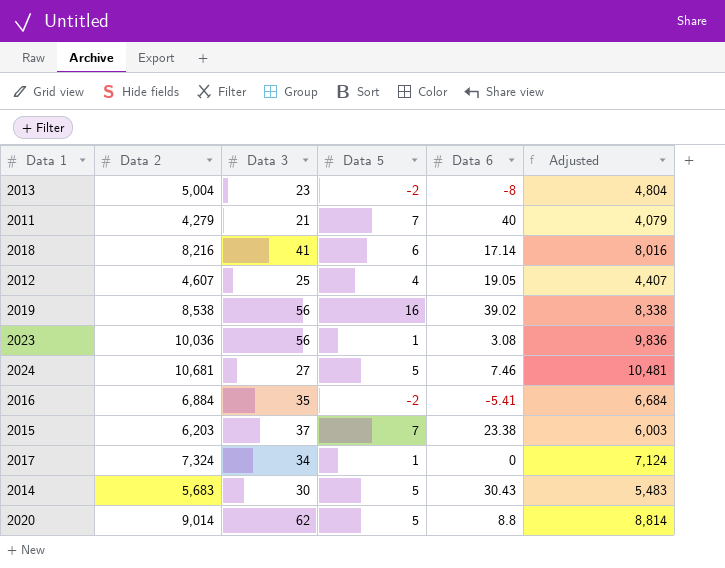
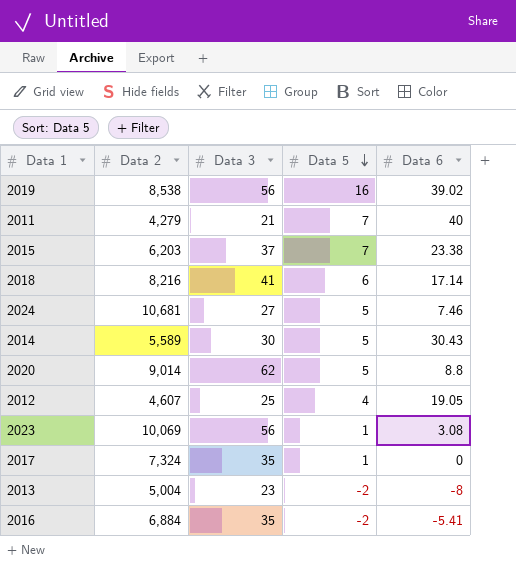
row order: none -> Data 5 descending
column Adjusted | formula: [Data 2] - 200 -> none
2014 | Data 2: 5,683 -> 5,589
2023 | Data 2: 10,036 -> 10,069
2017 | Data 3: 34 -> 35

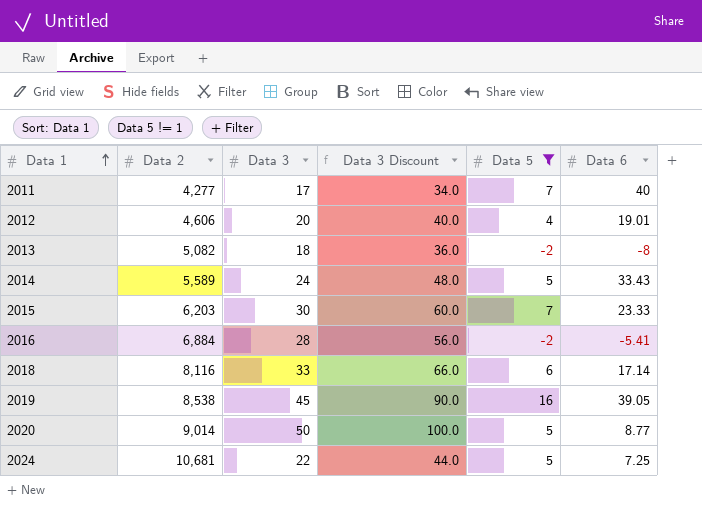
filter: none -> Data 5 != 1
row order: Data 5 descending -> Data 1 ascending
column Data 3 Discount | formula: none -> [Data 3] * 2
2011 | Data 2: 4,279 -> 4,277
2011 | Data 3: 21 -> 17
2012 | Data 2: 4,607 -> 4,606
2012 | Data 3: 25 -> 20
2012 | Data 6: 19.05 -> 19.01
2013 | Data 2: 5,004 -> 5,082
2013 | Data 3: 23 -> 18
2014 | Data 3: 30 -> 24
2014 | Data 6: 30.43 -> 33.43
2015 | Data 3: 37 -> 30
2015 | Data 6: 23.38 -> 23.33
2016 | Data 3: 35 -> 28
2018 | Data 2: 8,216 -> 8,116
2018 | Data 3: 41 -> 33
2019 | Data 3: 56 -> 45
2019 | Data 6: 39.02 -> 39.05
2020 | Data 3: 62 -> 50
2020 | Data 6: 8.8 -> 8.77
2024 | Data 3: 27 -> 22
2024 | Data 6: 7.46 -> 7.25

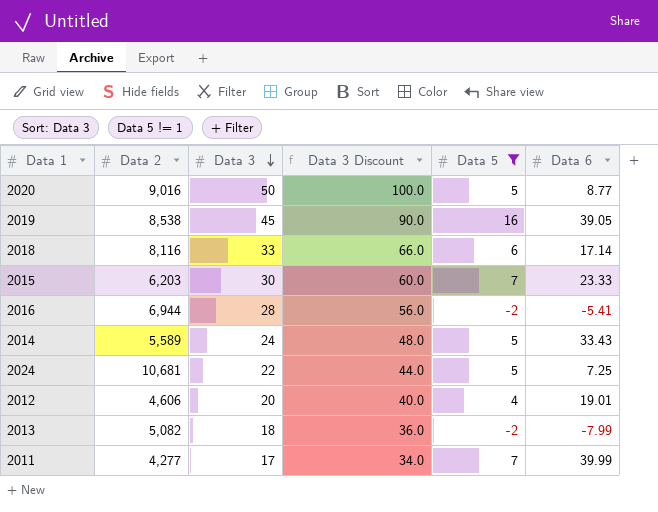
row order: Data 1 ascending -> Data 3 descending
2020 | Data 2: 9,014 -> 9,016
2016 | Data 2: 6,884 -> 6,944
2013 | Data 6: -8 -> -7.99
2011 | Data 6: 40 -> 39.99

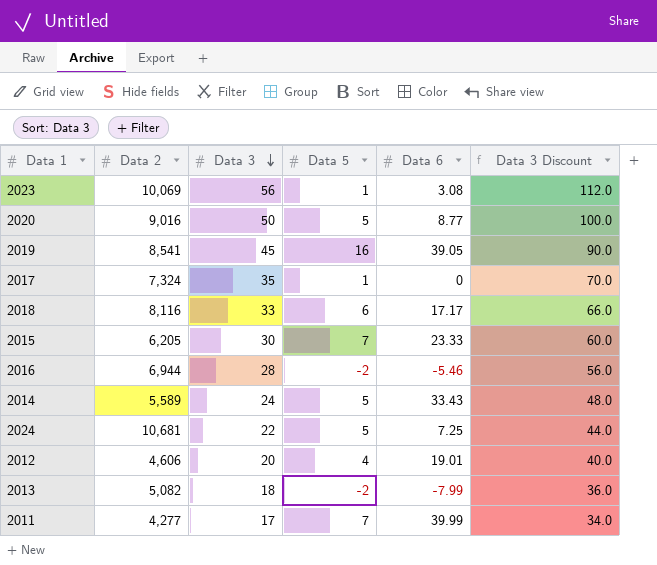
filter: Data 5 != 1 -> none
column Data 3 Discount | position: 4 -> 6
2019 | Data 2: 8,538 -> 8,541
2018 | Data 6: 17.14 -> 17.17
2015 | Data 2: 6,203 -> 6,205
2016 | Data 6: -5.41 -> -5.46

